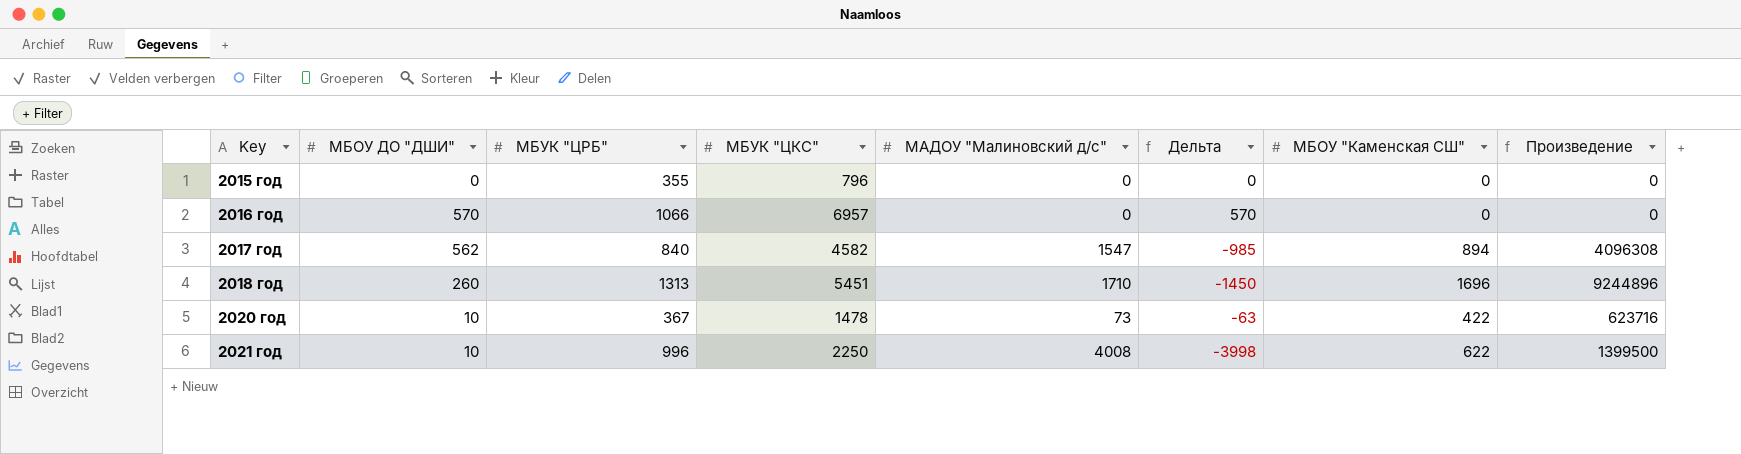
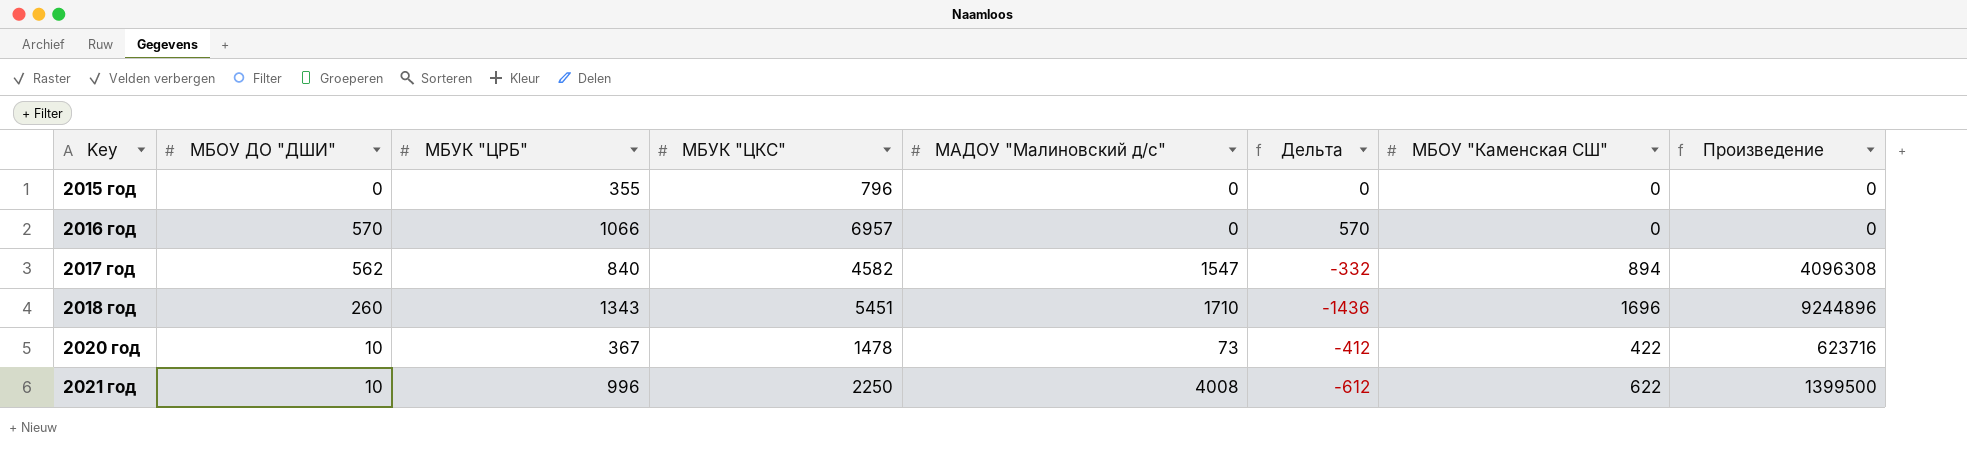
column Дельта | formula: [МБОУ ДО "ДШИ"] - [МАДОУ "Малиновский д/с"] -> [МБОУ ДО "ДШИ"] - [МБОУ "Каменская СШ"]
2018 год | МБУК "ЦРБ": 1313 -> 1343

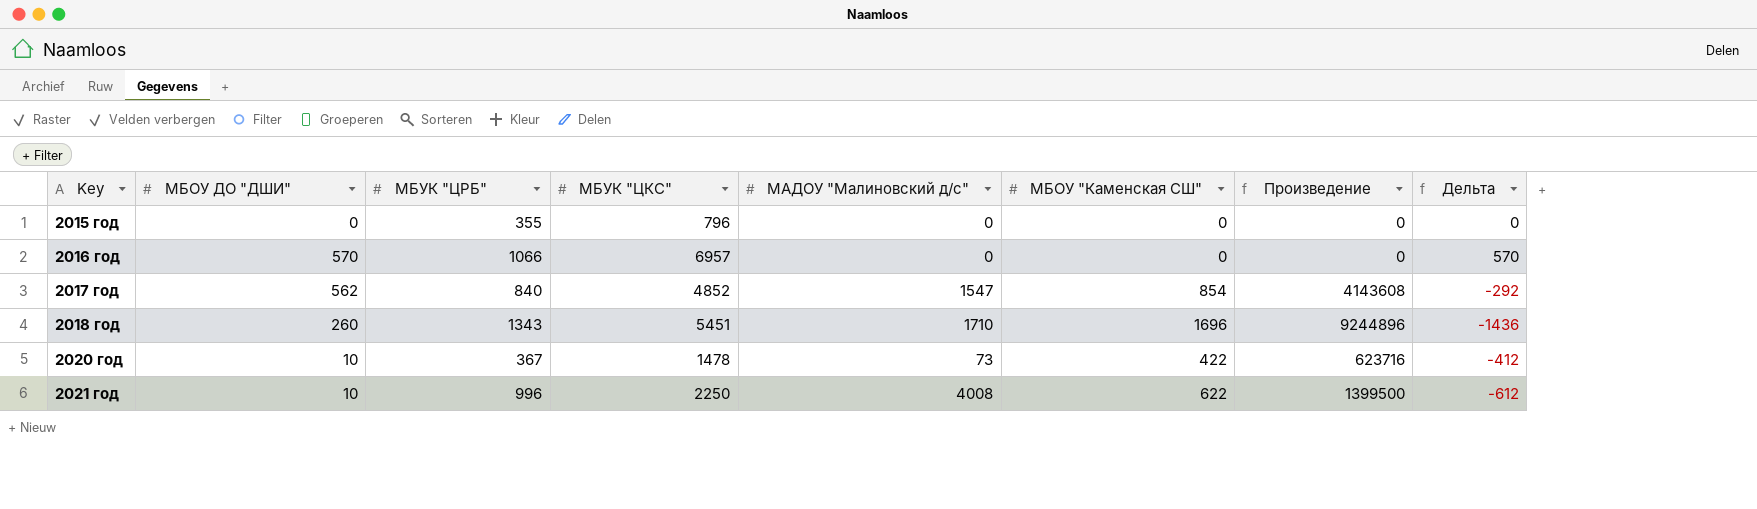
column Дельта | position: 6 -> 8
2017 год | МБУК "ЦКС": 4582 -> 4852
2017 год | МБОУ "Каменская СШ": 894 -> 854
2017 год | Произведение: 4096308 -> 4143608
2017 год | Дельта: -332 -> -292

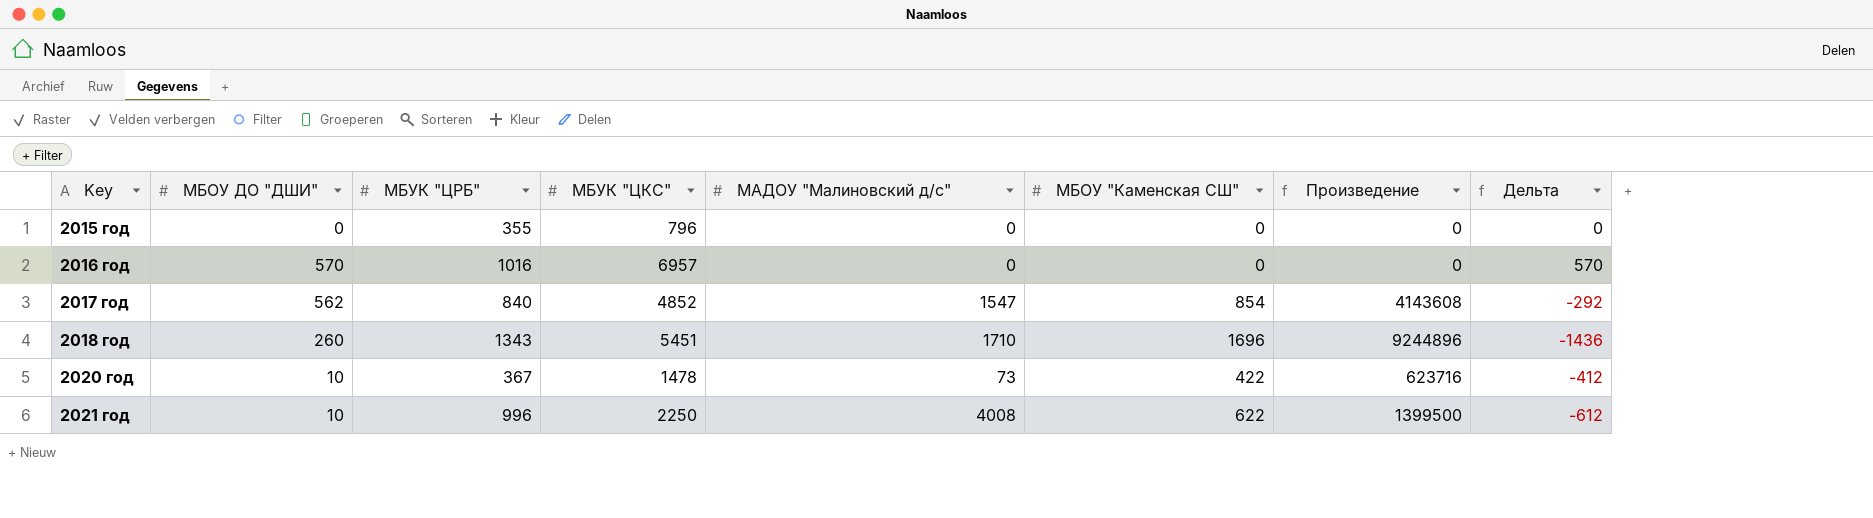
2016 год | МБУК "ЦРБ": 1066 -> 1016

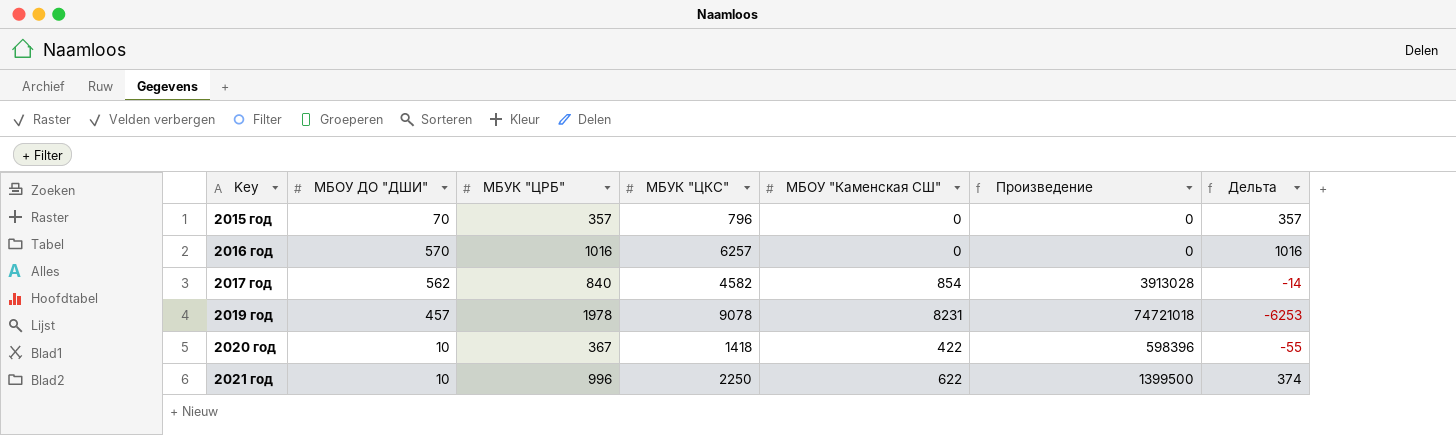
column МАДОУ "Малиновский д/с" | position: 5 -> none
column Дельта | formula: [МБОУ ДО "ДШИ"] - [МБОУ "Каменская СШ"] -> [МБУК "ЦРБ"] - [МБОУ "Каменская СШ"]
row 2018 год: 260 | 1343 | 5451 | 1710 | 1696 | 9244896 | -1436 -> none
2015 год | МБОУ ДО "ДШИ": 0 -> 70
2015 год | МБУК "ЦРБ": 355 -> 357
2016 год | МБУК "ЦКС": 6957 -> 6257
2017 год | МБУК "ЦКС": 4852 -> 4582
2017 год | Произведение: 4143608 -> 3913028
row 2019 год: none -> 457 | 1978 | 9078 | 8231 | 74721018 | -6253
2020 год | МБУК "ЦКС": 1478 -> 1418
2020 год | Произведение: 623716 -> 598396

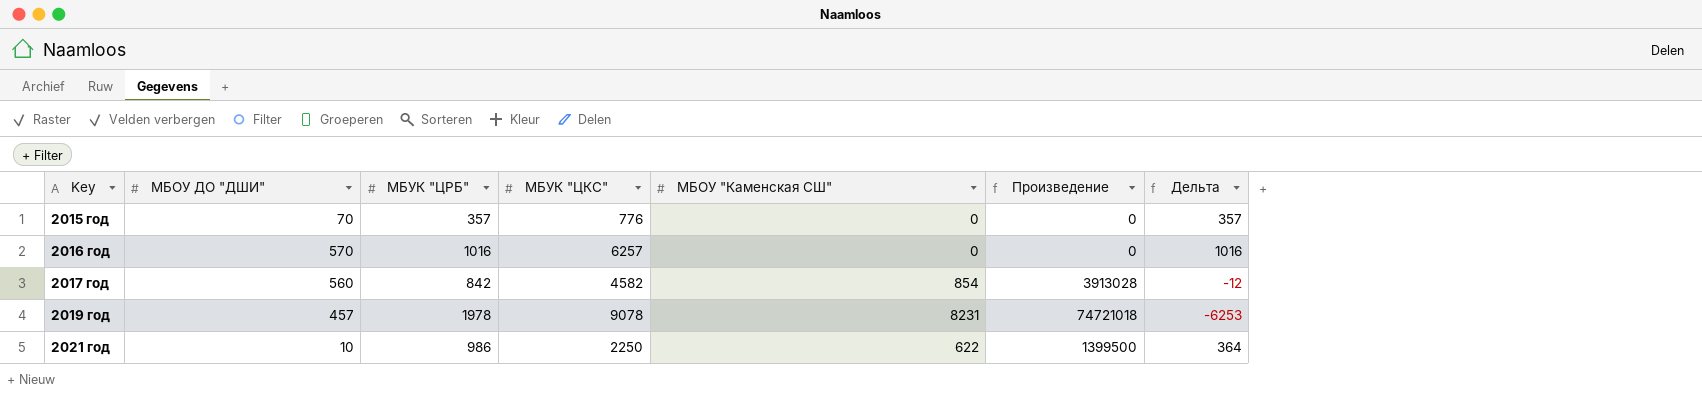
row 2020 год: 10 | 367 | 1418 | 422 | 598396 | -55 -> none
2015 год | МБУК "ЦКС": 796 -> 776
2017 год | МБОУ ДО "ДШИ": 562 -> 560
2017 год | МБУК "ЦРБ": 840 -> 842
2017 год | Дельта: -14 -> -12
2021 год | МБУК "ЦРБ": 996 -> 986
2021 год | Дельта: 374 -> 364

